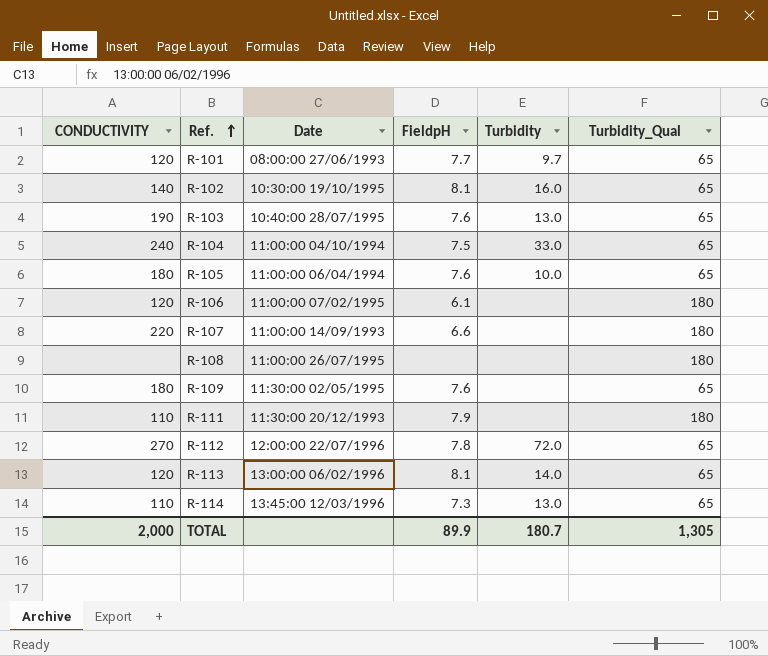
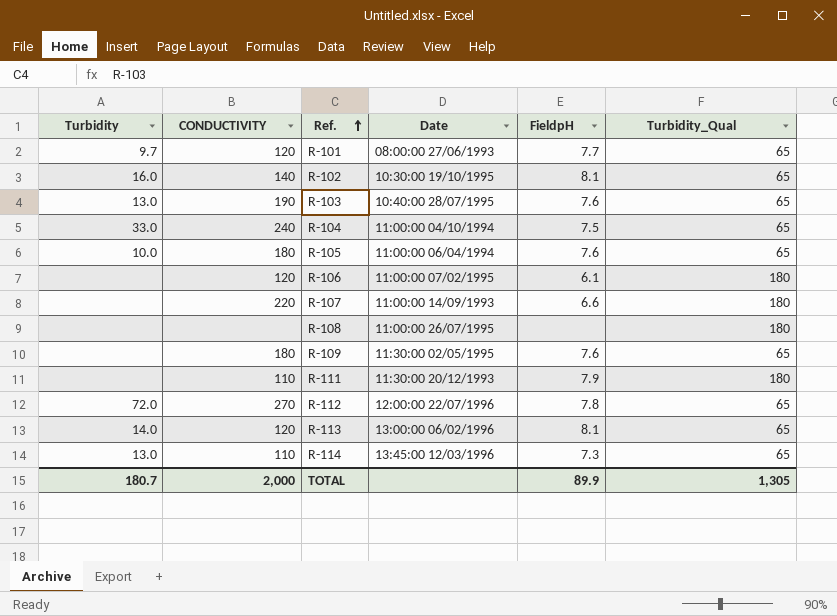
column Turbidity | position: 5 -> 1

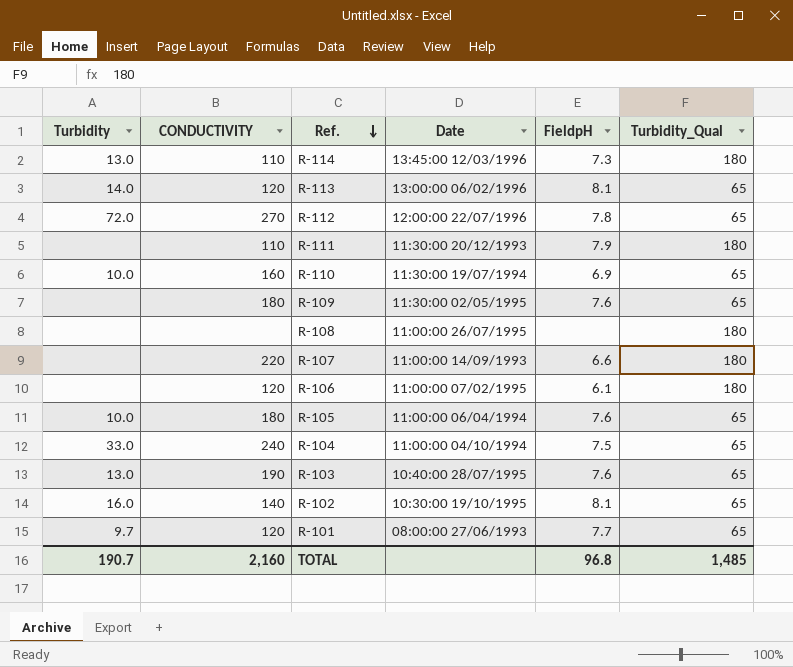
row order: Ref. ascending -> Ref. descending
R-114 | Turbidity_Qual: 65 -> 180
row R-110: none -> 10.0 | 160 | 11:30:00 19/07/1994 | 6.9 | 65
TOTAL | Turbidity: 180.7 -> 190.7
TOTAL | CONDUCTIVITY: 2,000 -> 2,160
TOTAL | FieldpH: 89.9 -> 96.8
TOTAL | Turbidity_Qual: 1,305 -> 1,485

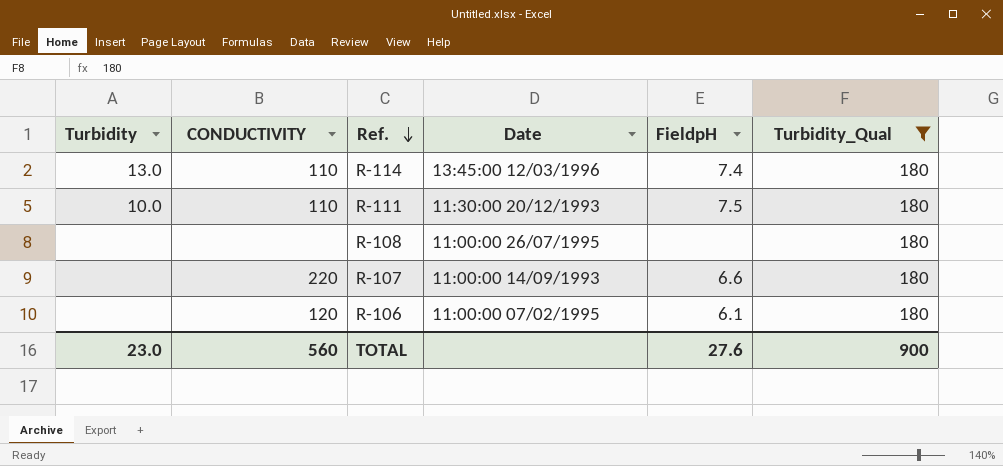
filter: none -> Turbidity_Qual = 180
R-114 | FieldpH: 7.3 -> 7.4
R-111 | Turbidity: none -> 10.0
R-111 | FieldpH: 7.9 -> 7.5
TOTAL | Turbidity: 190.7 -> 23.0
TOTAL | CONDUCTIVITY: 2,160 -> 560
TOTAL | FieldpH: 96.8 -> 27.6
TOTAL | Turbidity_Qual: 1,485 -> 900

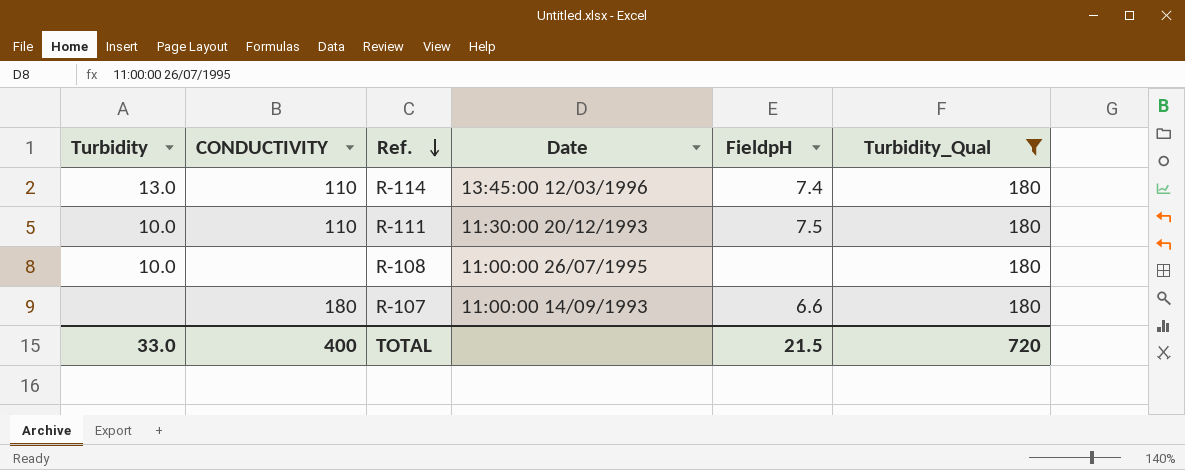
row R-106: none | 120 | 11:00:00 07/02/1995 | 6.1 | 180 -> none
R-108 | Turbidity: none -> 10.0
R-107 | CONDUCTIVITY: 220 -> 180
TOTAL | Turbidity: 23.0 -> 33.0
TOTAL | CONDUCTIVITY: 560 -> 400
TOTAL | FieldpH: 27.6 -> 21.5
TOTAL | Turbidity_Qual: 900 -> 720

